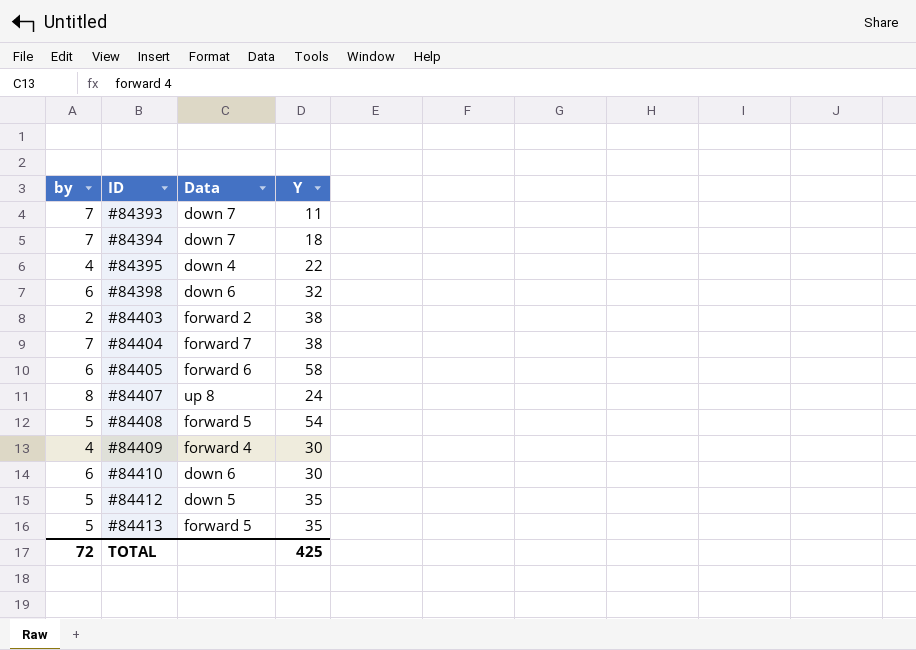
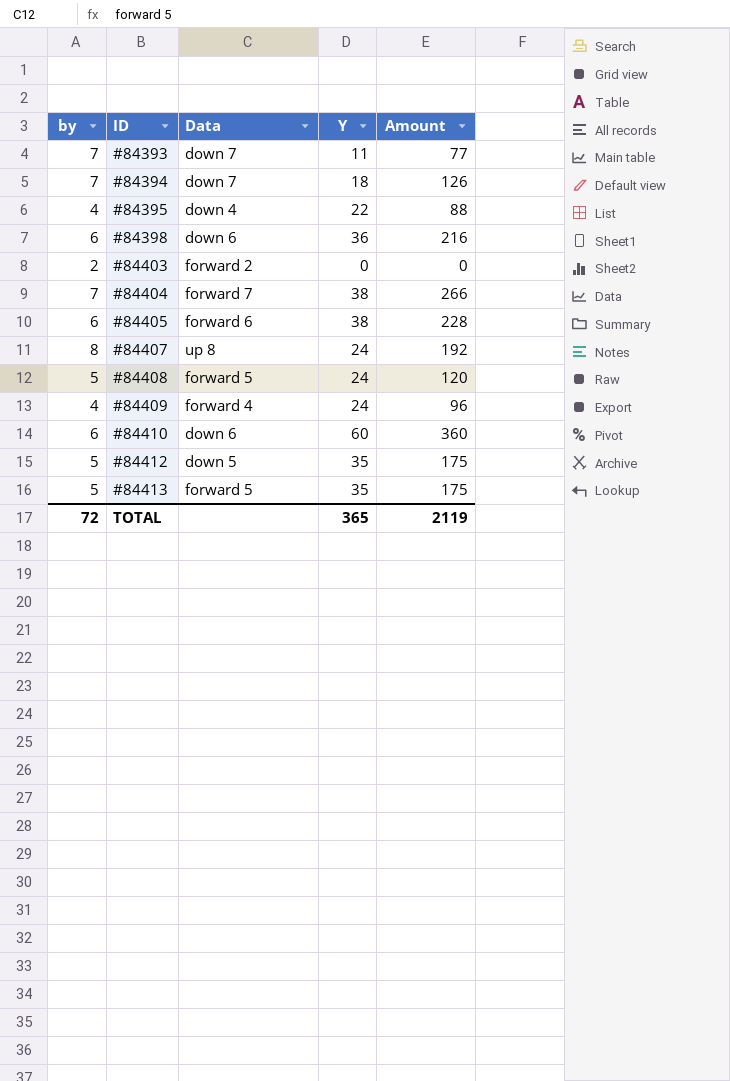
column Amount | formula: none -> [by] * [Y]
#84398 | Y: 32 -> 36
#84403 | Y: 38 -> 0
#84405 | Y: 58 -> 38
#84408 | Y: 54 -> 24
#84409 | Y: 30 -> 24
#84410 | Y: 30 -> 60
TOTAL | Y: 425 -> 365

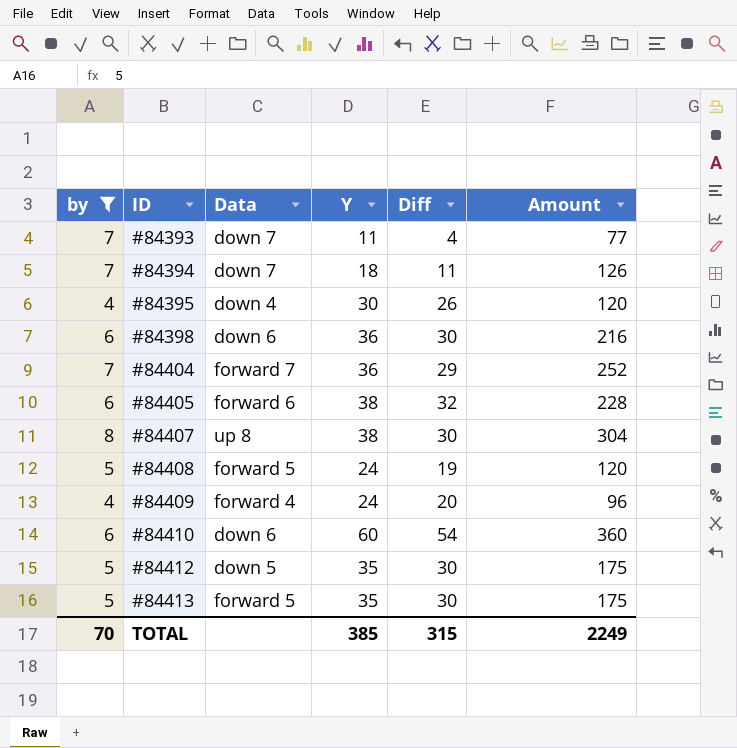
filter: none -> by != 2
column Diff | formula: none -> [Y] - [by]
#84395 | Y: 22 -> 30
#84395 | Amount: 88 -> 120
#84404 | Y: 38 -> 36
#84404 | Amount: 266 -> 252
#84407 | Y: 24 -> 38
#84407 | Amount: 192 -> 304
TOTAL | by: 72 -> 70
TOTAL | Y: 365 -> 385
TOTAL | Amount: 2119 -> 2249

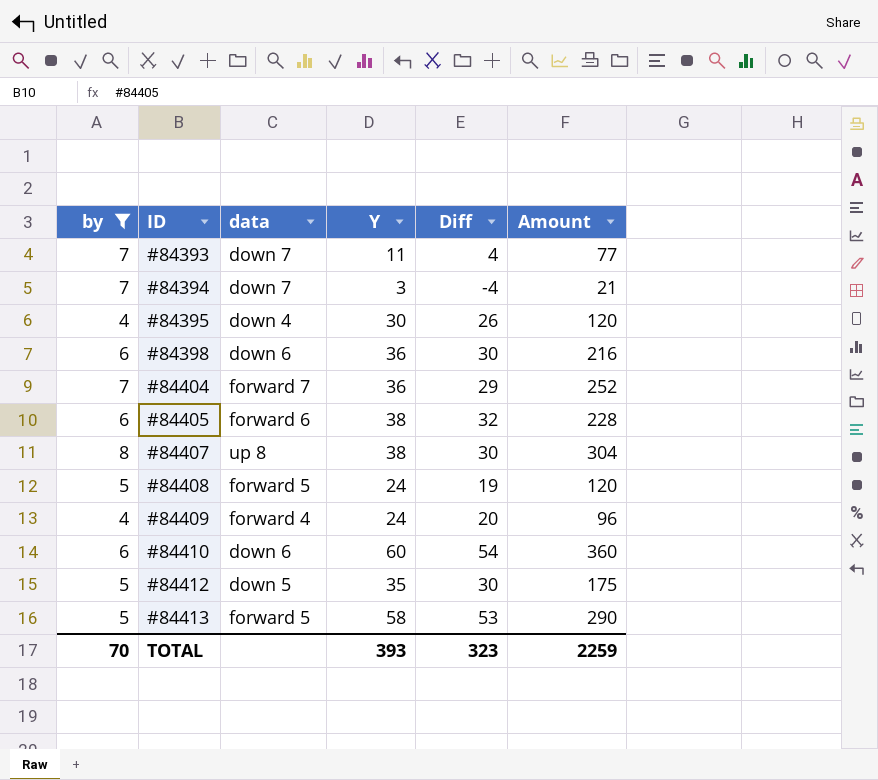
column name: Data -> data
#84394 | Y: 18 -> 3
#84394 | Diff: 11 -> -4
#84394 | Amount: 126 -> 21
#84413 | Y: 35 -> 58
#84413 | Diff: 30 -> 53
#84413 | Amount: 175 -> 290
TOTAL | Y: 385 -> 393
TOTAL | Diff: 315 -> 323
TOTAL | Amount: 2249 -> 2259

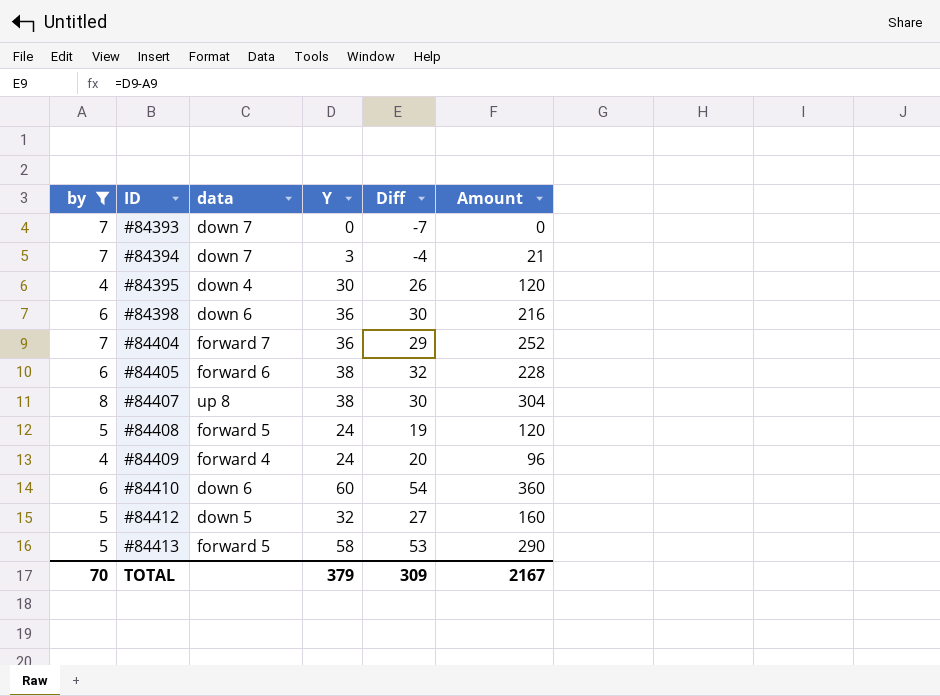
#84393 | Y: 11 -> 0
#84393 | Diff: 4 -> -7
#84393 | Amount: 77 -> 0
#84412 | Y: 35 -> 32
#84412 | Diff: 30 -> 27
#84412 | Amount: 175 -> 160
TOTAL | Y: 393 -> 379
TOTAL | Diff: 323 -> 309
TOTAL | Amount: 2259 -> 2167

